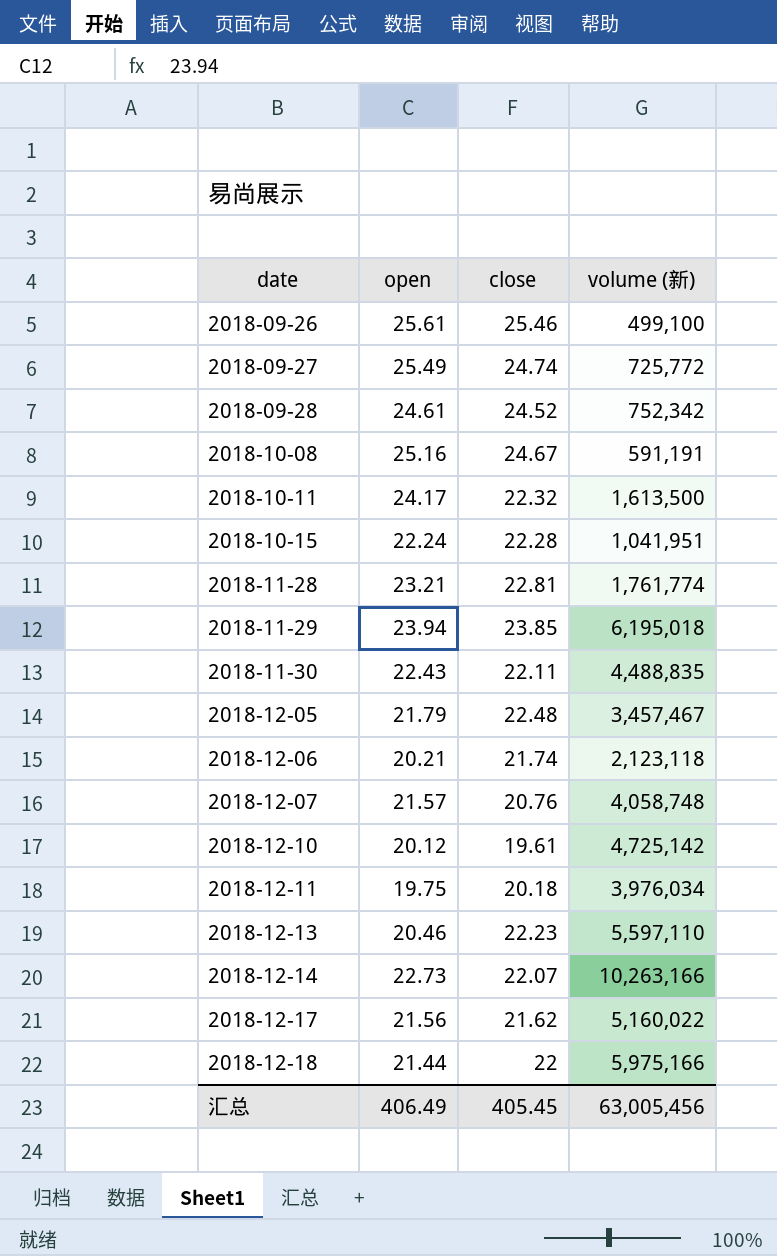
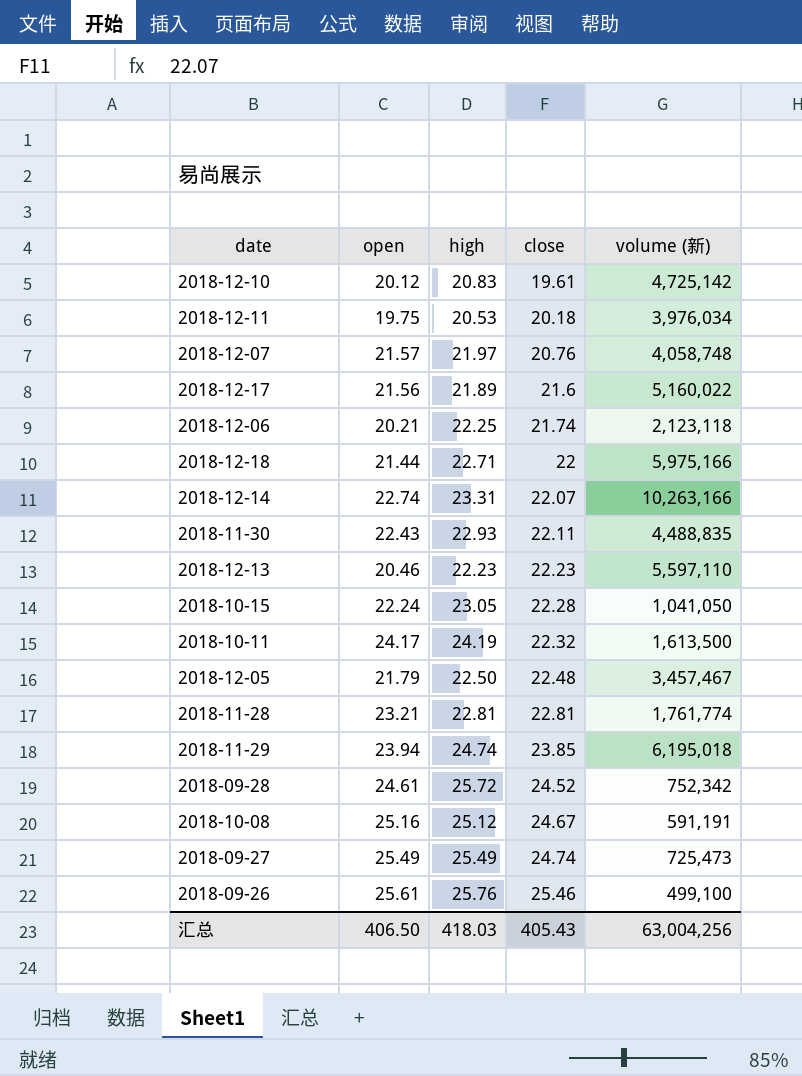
row order: date ascending -> close ascending
column high | position: none -> 3
2018-12-17 | close: 21.62 -> 21.6
2018-12-14 | open: 22.73 -> 22.74
2018-10-15 | volume (新): 1,041,951 -> 1,041,050
2018-09-27 | volume (新): 725,772 -> 725,473
汇总 | open: 406.49 -> 406.50
汇总 | close: 405.45 -> 405.43
汇总 | volume (新): 63,005,456 -> 63,004,256

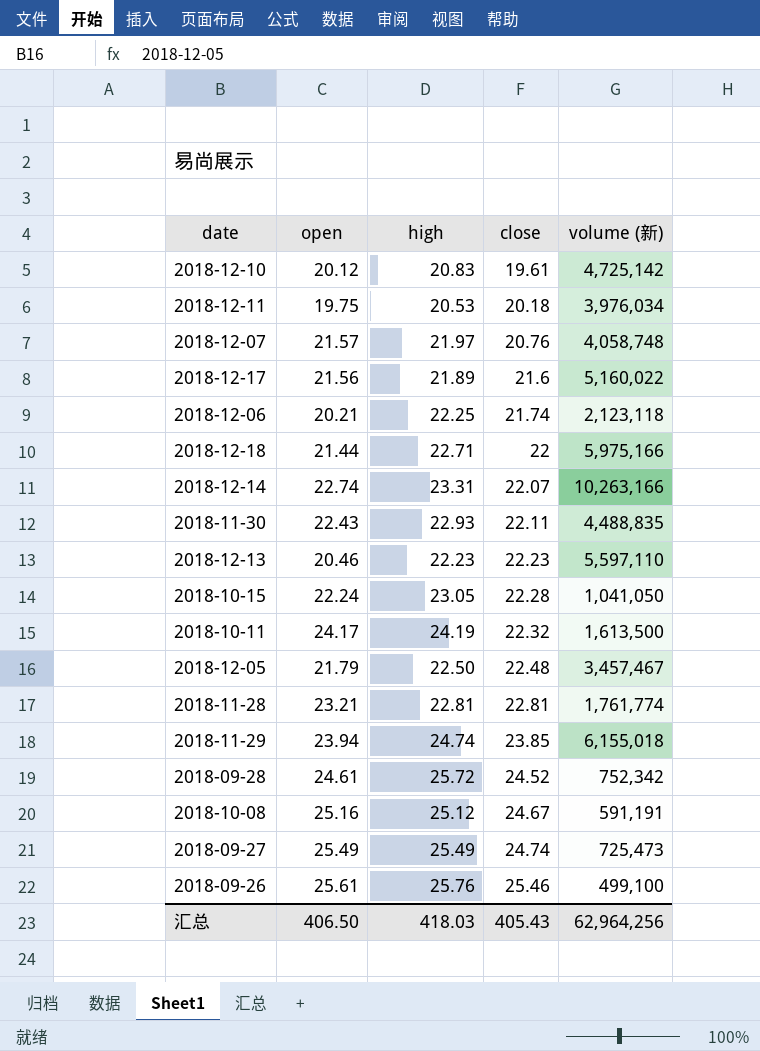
2018-11-29 | volume (新): 6,195,018 -> 6,155,018
汇总 | volume (新): 63,004,256 -> 62,964,256

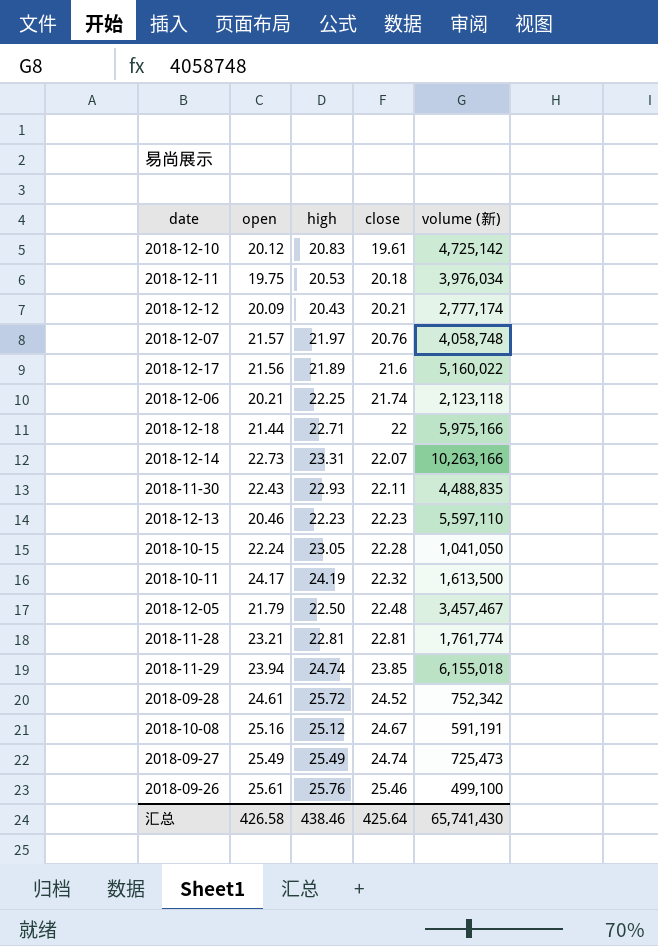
row 2018-12-12: none -> 20.09 | 20.43 | 20.21 | 2,777,174
2018-12-14 | open: 22.74 -> 22.73
汇总 | open: 406.50 -> 426.58
汇总 | high: 418.03 -> 438.46
汇总 | close: 405.43 -> 425.64
汇总 | volume (新): 62,964,256 -> 65,741,430

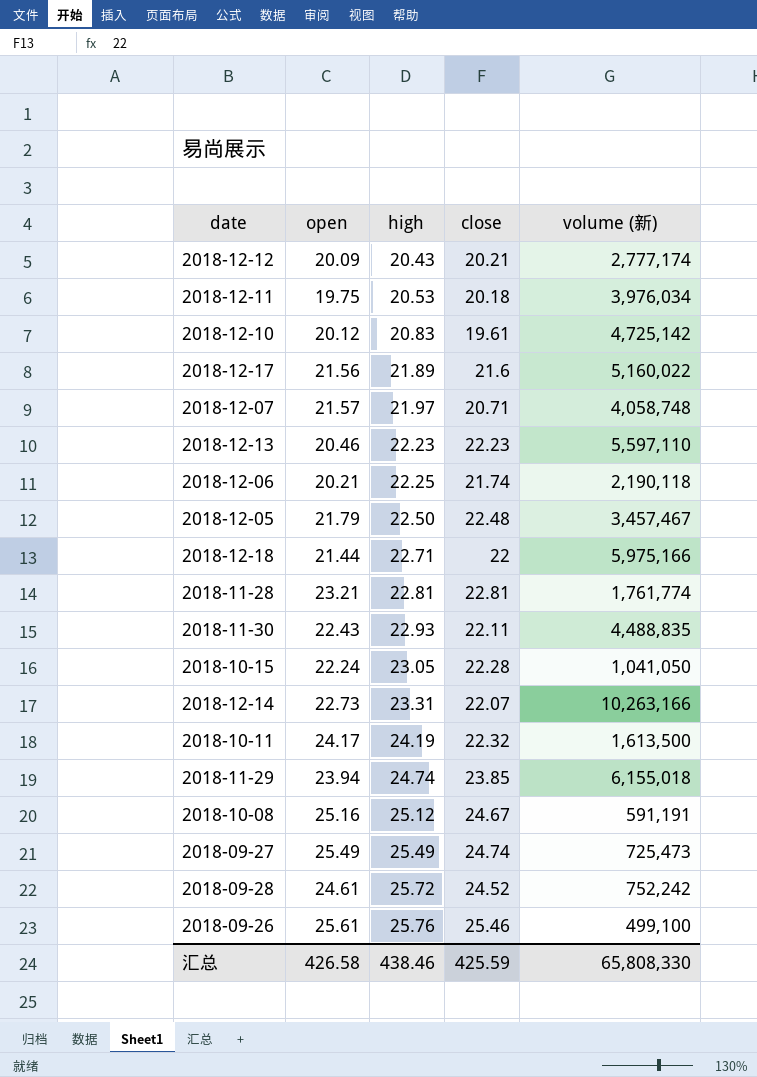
row order: close ascending -> high ascending
2018-12-07 | close: 20.76 -> 20.71
2018-12-06 | volume (新): 2,123,118 -> 2,190,118
2018-09-28 | volume (新): 752,342 -> 752,242
汇总 | close: 425.64 -> 425.59
汇总 | volume (新): 65,741,430 -> 65,808,330

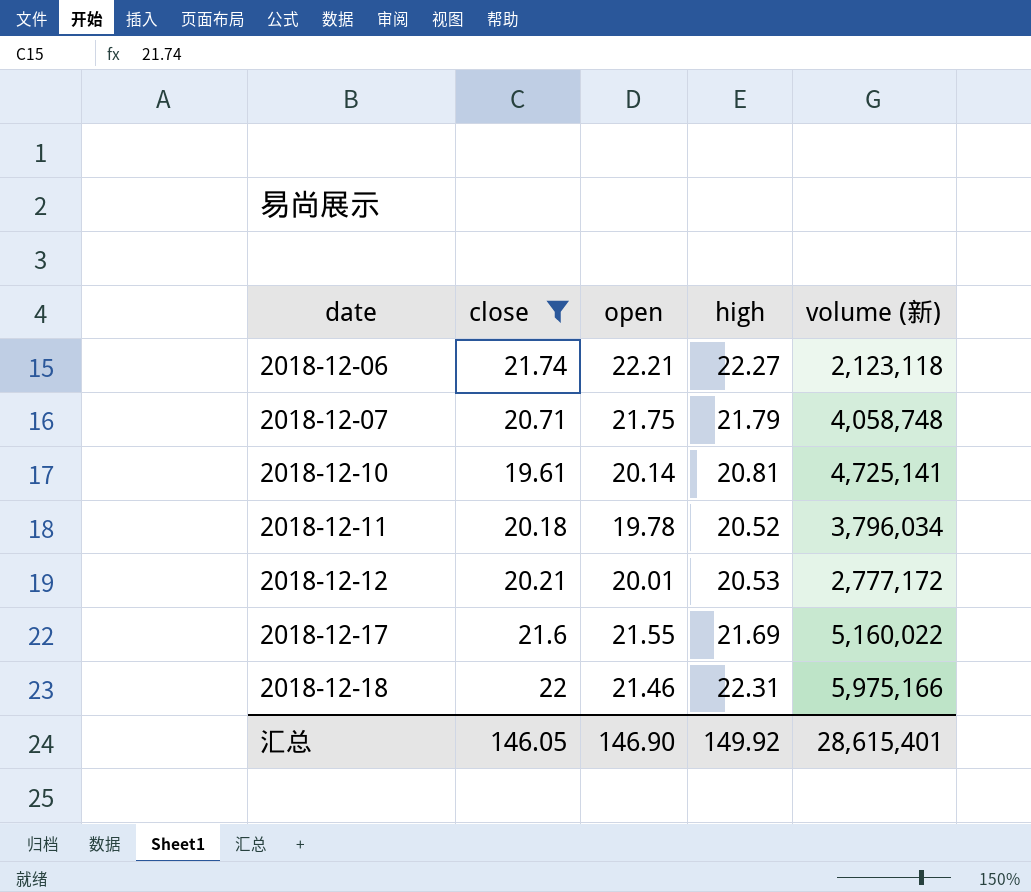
filter: none -> close <= 22
row order: high ascending -> date ascending
column close | position: 4 -> 2
2018-12-06 | open: 20.21 -> 22.21
2018-12-06 | high: 22.25 -> 22.27
2018-12-06 | volume (新): 2,190,118 -> 2,123,118
2018-12-07 | open: 21.57 -> 21.75
2018-12-07 | high: 21.97 -> 21.79
2018-12-10 | open: 20.12 -> 20.14
2018-12-10 | high: 20.83 -> 20.81
2018-12-10 | volume (新): 4,725,142 -> 4,725,141
2018-12-11 | open: 19.75 -> 19.78
2018-12-11 | high: 20.53 -> 20.52
2018-12-11 | volume (新): 3,976,034 -> 3,796,034
2018-12-12 | open: 20.09 -> 20.01
2018-12-12 | high: 20.43 -> 20.53
2018-12-12 | volume (新): 2,777,174 -> 2,777,172
2018-12-17 | open: 21.56 -> 21.55
2018-12-17 | high: 21.89 -> 21.69
2018-12-18 | open: 21.44 -> 21.46
2018-12-18 | high: 22.71 -> 22.31
汇总 | close: 425.59 -> 146.05
汇总 | open: 426.58 -> 146.90
汇总 | high: 438.46 -> 149.92
汇总 | volume (新): 65,808,330 -> 28,615,401

